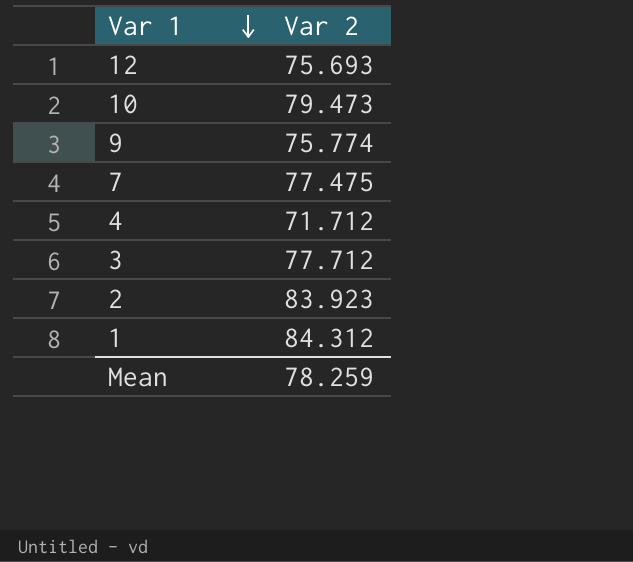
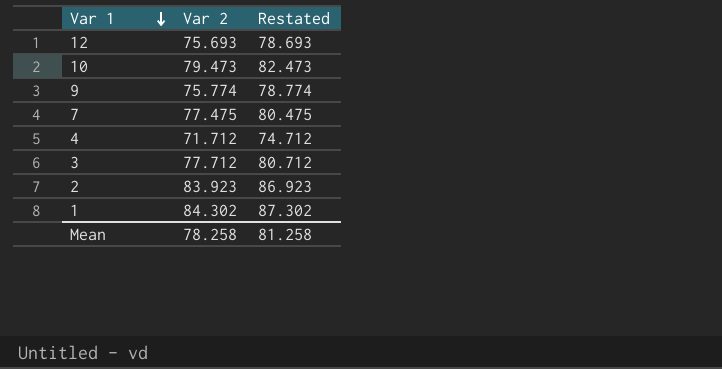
column Restated | formula: none -> [Var 2] + 3
1 | Var 2: 84.312 -> 84.302
Mean | Var 2: 78.259 -> 78.258

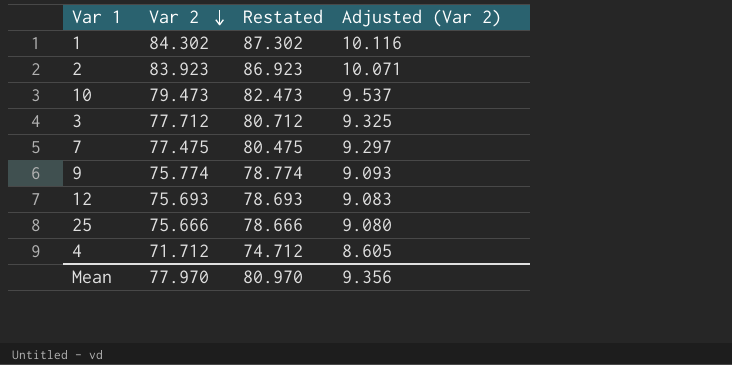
row order: Var 1 descending -> Var 2 descending
column Adjusted (Var 2) | formula: none -> [Var 2] * 0.12
row 25: none -> 75.666 | 78.666 | 9.080
Mean | Var 2: 78.258 -> 77.970
Mean | Restated: 81.258 -> 80.970

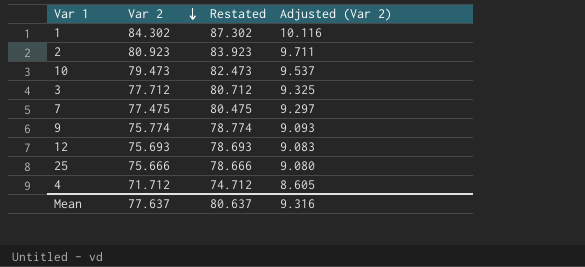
2 | Var 2: 83.923 -> 80.923
2 | Restated: 86.923 -> 83.923
2 | Adjusted (Var 2): 10.071 -> 9.711
Mean | Var 2: 77.970 -> 77.637
Mean | Restated: 80.970 -> 80.637
Mean | Adjusted (Var 2): 9.356 -> 9.316

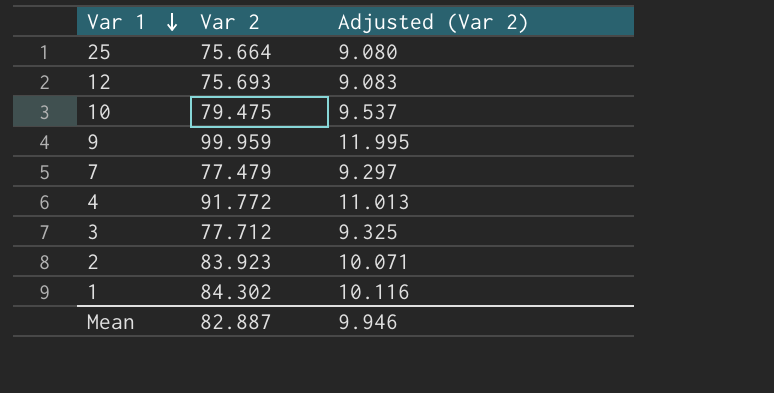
row order: Var 2 descending -> Var 1 descending
column Restated | formula: [Var 2] + 3 -> none
25 | Var 2: 75.666 -> 75.664
10 | Var 2: 79.473 -> 79.475
9 | Var 2: 75.774 -> 99.959
9 | Adjusted (Var 2): 9.093 -> 11.995
7 | Var 2: 77.475 -> 77.479
4 | Var 2: 71.712 -> 91.772
4 | Adjusted (Var 2): 8.605 -> 11.013
2 | Var 2: 80.923 -> 83.923
2 | Adjusted (Var 2): 9.711 -> 10.071
Mean | Var 2: 77.637 -> 82.887
Mean | Adjusted (Var 2): 9.316 -> 9.946

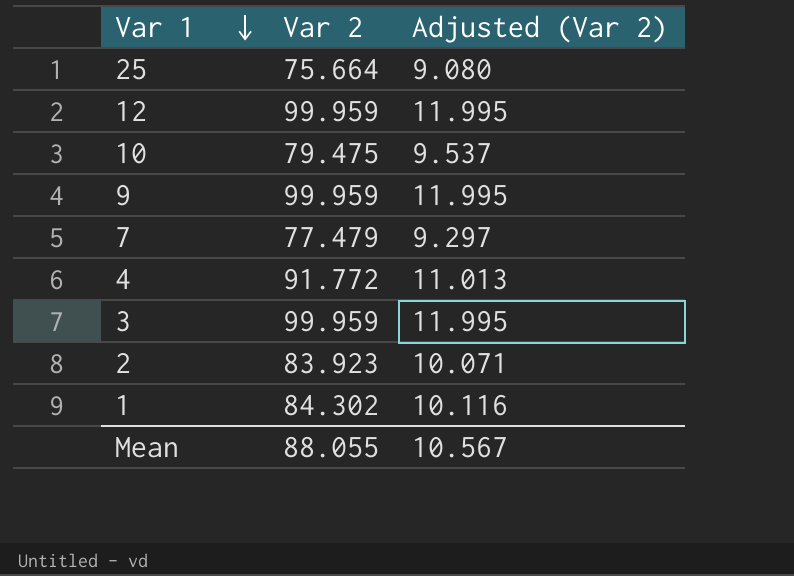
12 | Var 2: 75.693 -> 99.959
12 | Adjusted (Var 2): 9.083 -> 11.995
3 | Var 2: 77.712 -> 99.959
3 | Adjusted (Var 2): 9.325 -> 11.995
Mean | Var 2: 82.887 -> 88.055
Mean | Adjusted (Var 2): 9.946 -> 10.567

